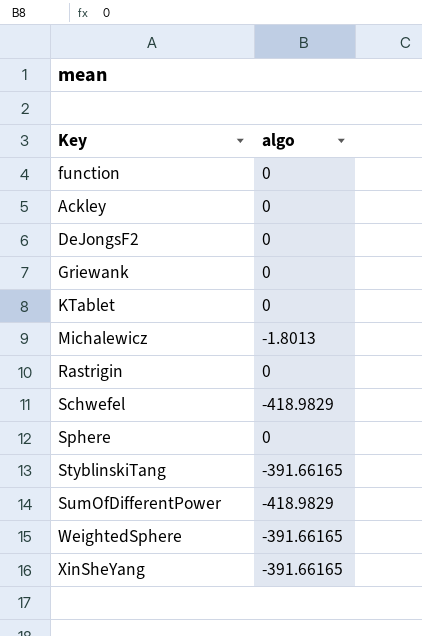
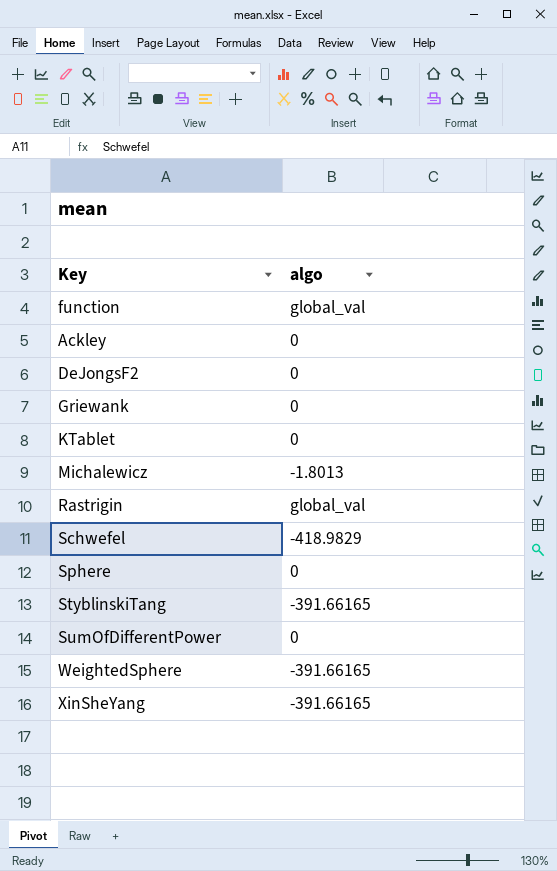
function | algo: 0 -> global_val
Rastrigin | algo: 0 -> global_val
SumOfDifferentPower | algo: -418.9829 -> 0

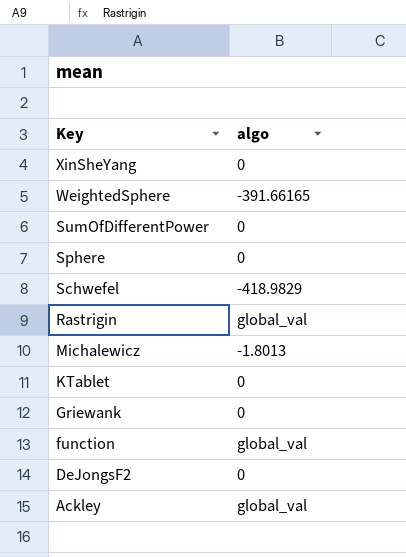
row order: none -> Key descending
row StyblinskiTang: -391.66165 -> none
XinSheYang | algo: -391.66165 -> 0
Ackley | algo: 0 -> global_val

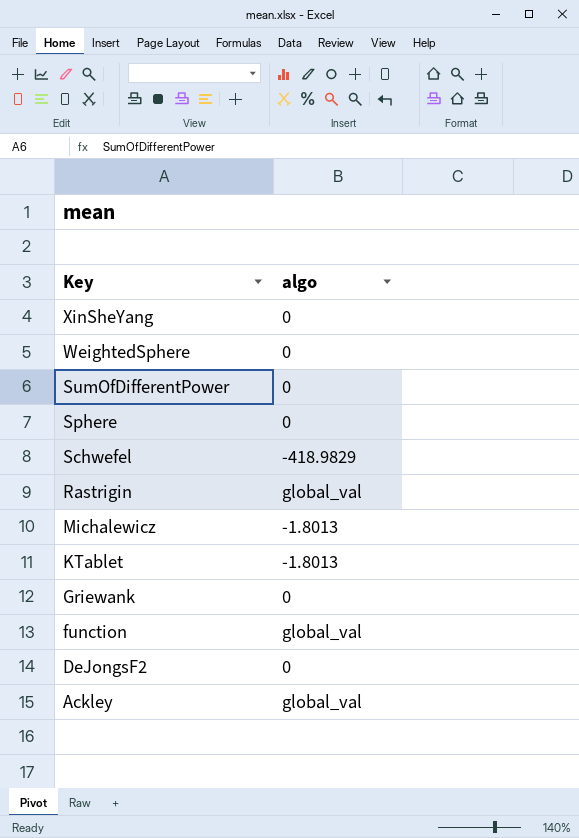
WeightedSphere | algo: -391.66165 -> 0
KTablet | algo: 0 -> -1.8013

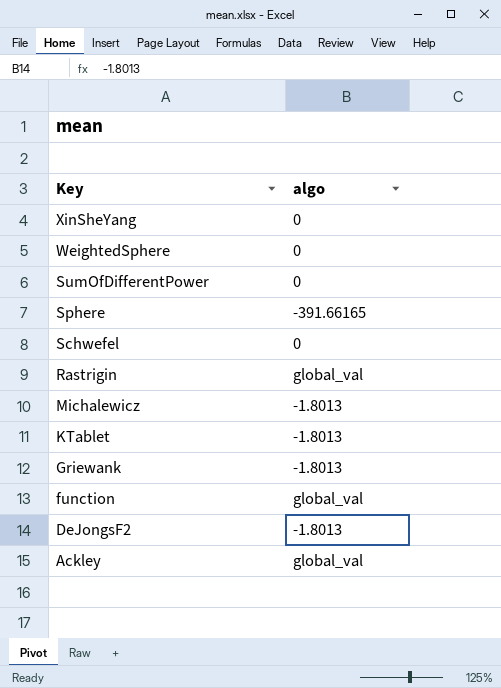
Sphere | algo: 0 -> -391.66165
Schwefel | algo: -418.9829 -> 0
Griewank | algo: 0 -> -1.8013
DeJongsF2 | algo: 0 -> -1.8013

